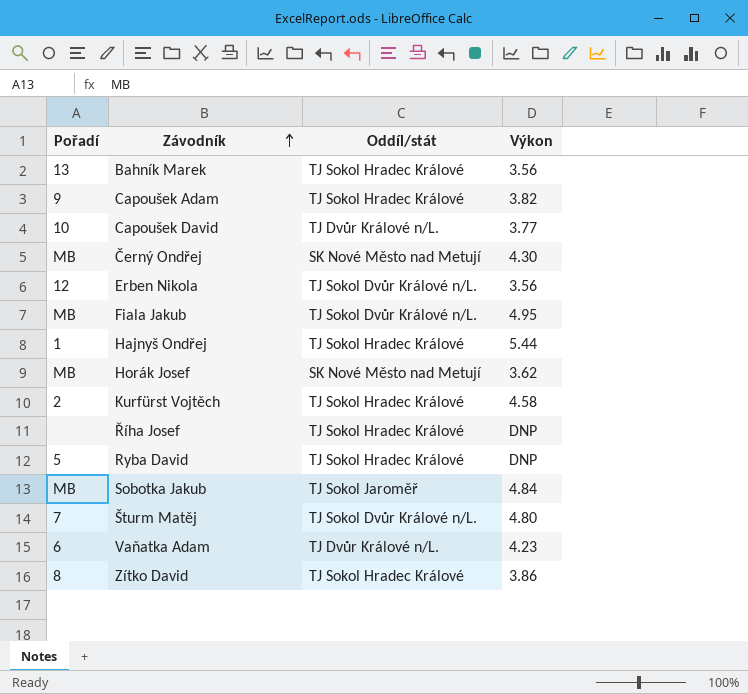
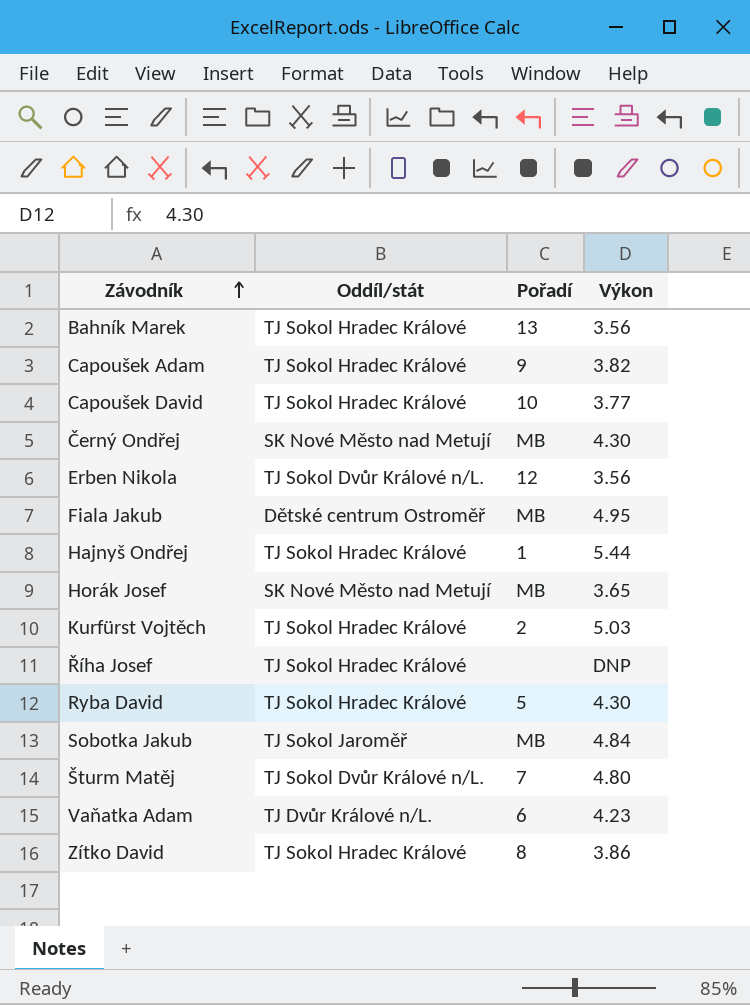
column Pořadí | position: 1 -> 3
Capoušek David | Oddíl/stát: TJ Dvůr Králové n/L. -> TJ Sokol Hradec Králové
Fiala Jakub | Oddíl/stát: TJ Sokol Dvůr Králové n/L. -> Dětské centrum Ostroměř
Horák Josef | Výkon: 3.62 -> 3.65
Kurfürst Vojtěch | Výkon: 4.58 -> 5.03
Ryba David | Výkon: DNP -> 4.30

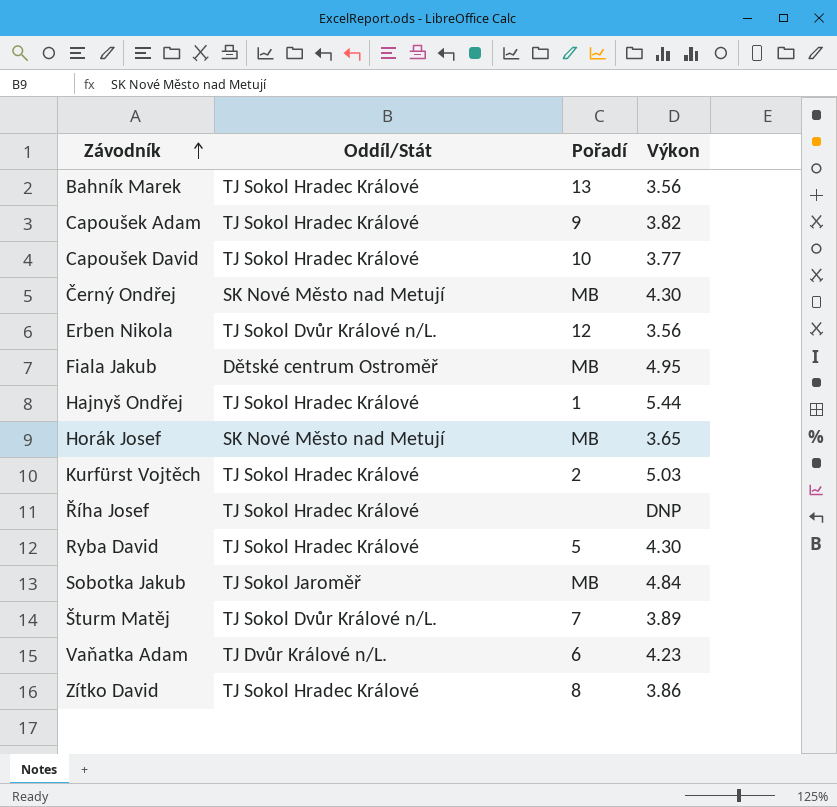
column name: Oddíl/stát -> Oddíl/Stát
Šturm Matěj | Výkon: 4.80 -> 3.89

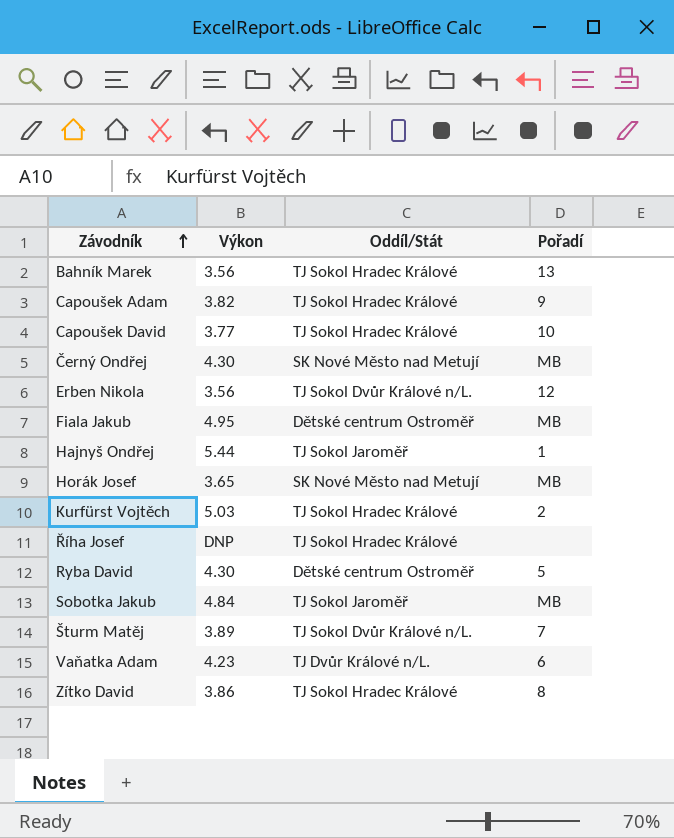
column Výkon | position: 4 -> 2
Hajnyš Ondřej | Oddíl/Stát: TJ Sokol Hradec Králové -> TJ Sokol Jaroměř
Ryba David | Oddíl/Stát: TJ Sokol Hradec Králové -> Dětské centrum Ostroměř

